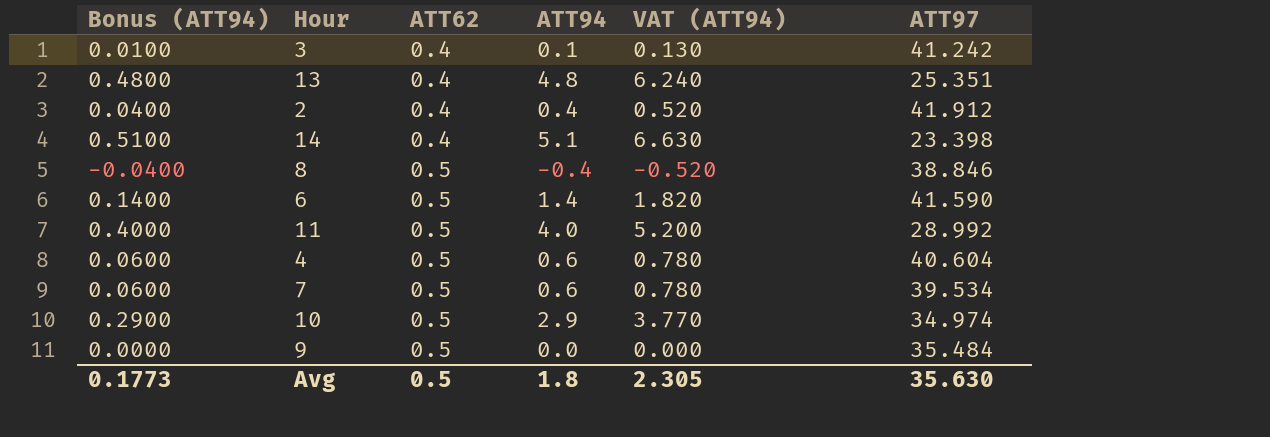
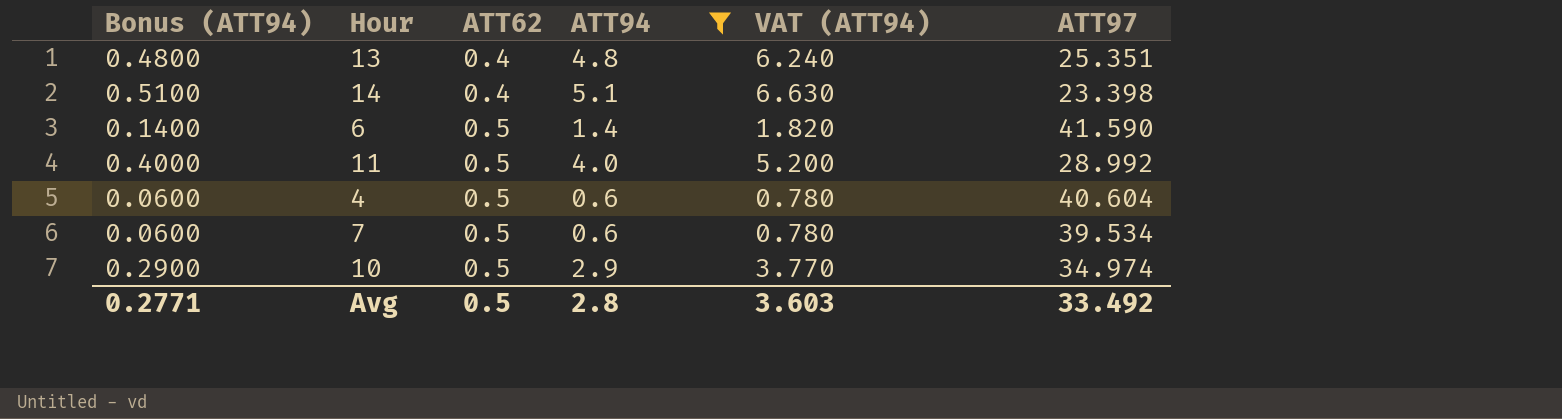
filter: none -> ATT94 >= 0.6
Avg | Bonus (ATT94): 0.1773 -> 0.2771
Avg | ATT94: 1.8 -> 2.8
Avg | VAT (ATT94): 2.305 -> 3.603
Avg | ATT97: 35.630 -> 33.492

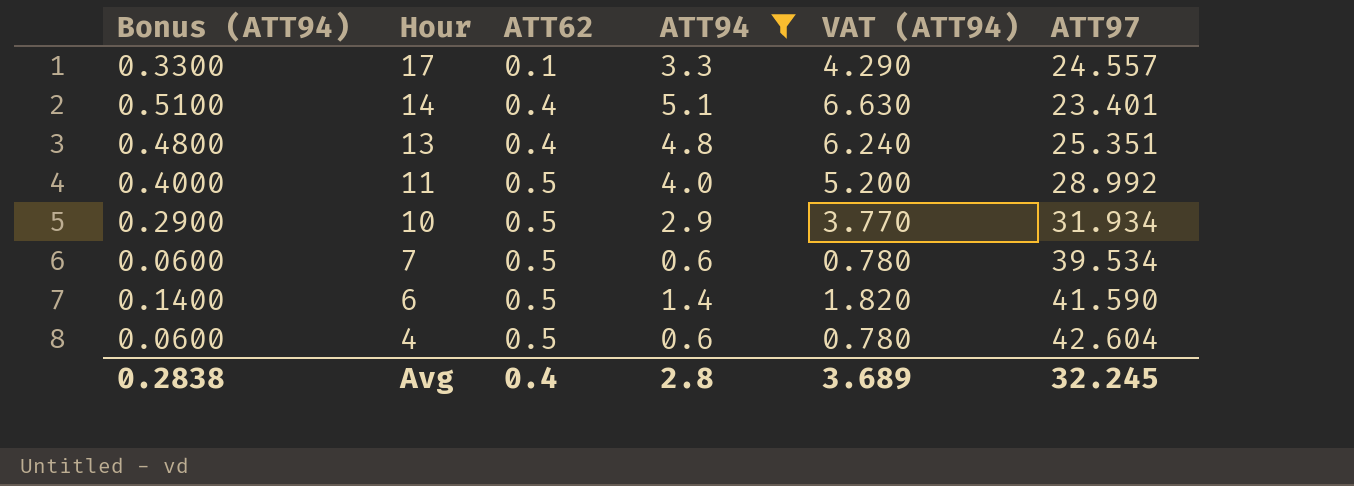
row order: ATT62 ascending -> Hour descending
row 17: none -> 0.3300 | 0.1 | 3.3 | 4.290 | 24.557
14 | ATT97: 23.398 -> 23.401
10 | ATT97: 34.974 -> 31.934
4 | ATT97: 40.604 -> 42.604
Avg | Bonus (ATT94): 0.2771 -> 0.2838
Avg | ATT62: 0.5 -> 0.4
Avg | VAT (ATT94): 3.603 -> 3.689
Avg | ATT97: 33.492 -> 32.245

